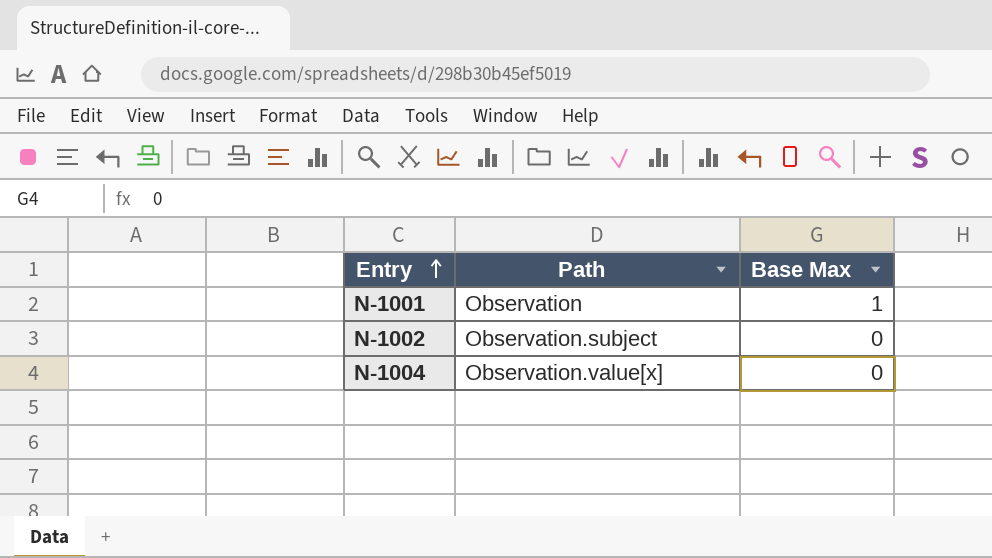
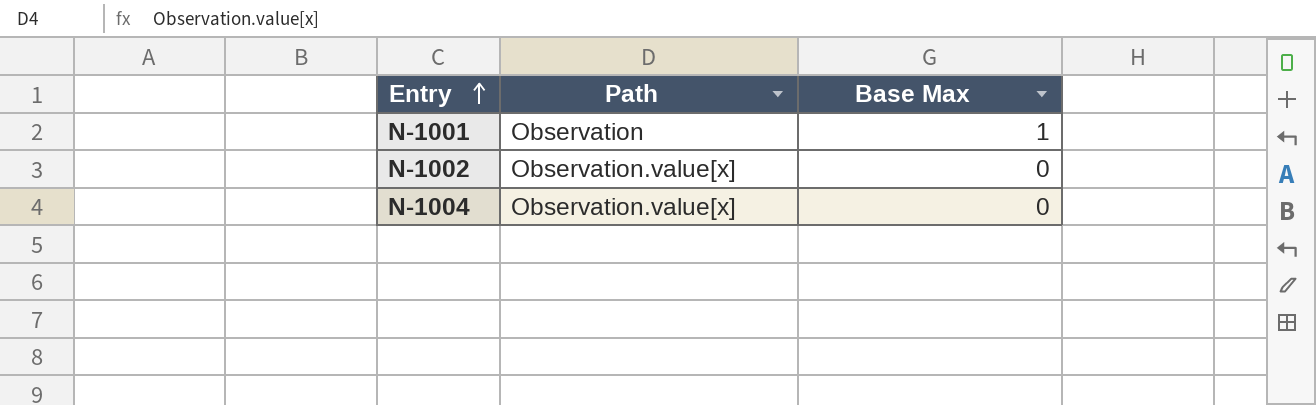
N-1002 | Path: Observation.subject -> Observation.value[x]

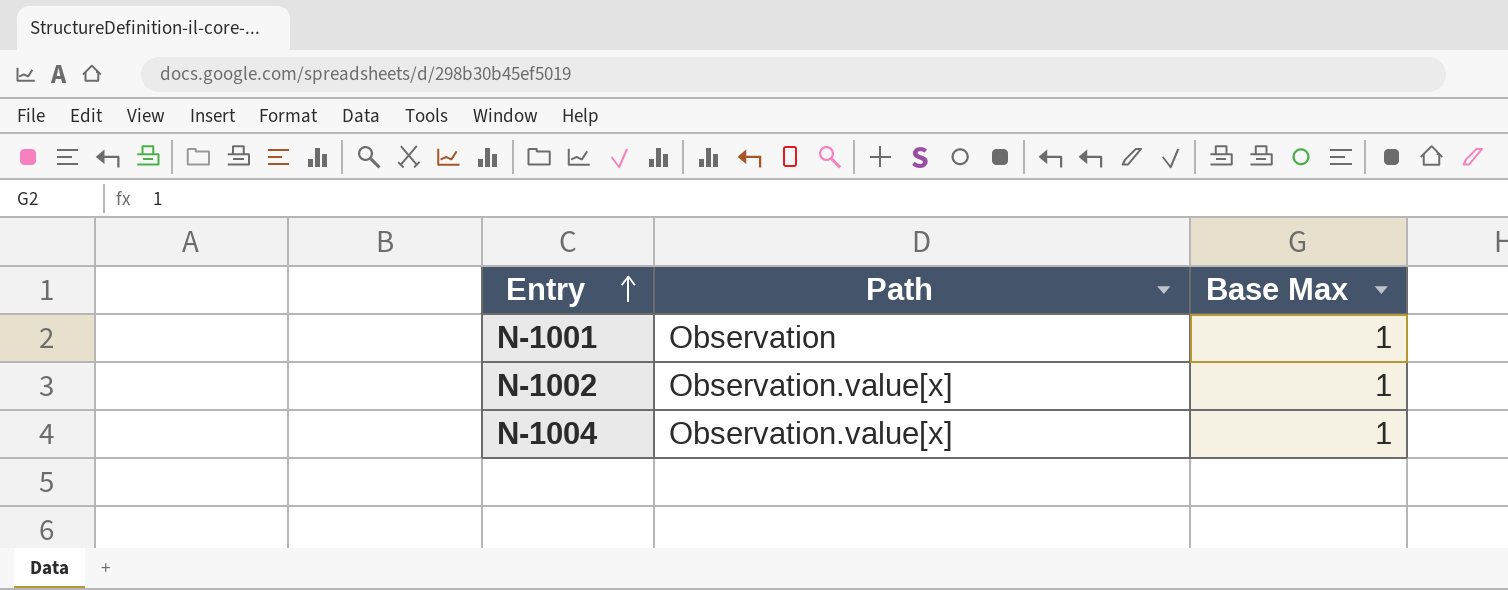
N-1002 | Base Max: 0 -> 1
N-1004 | Base Max: 0 -> 1

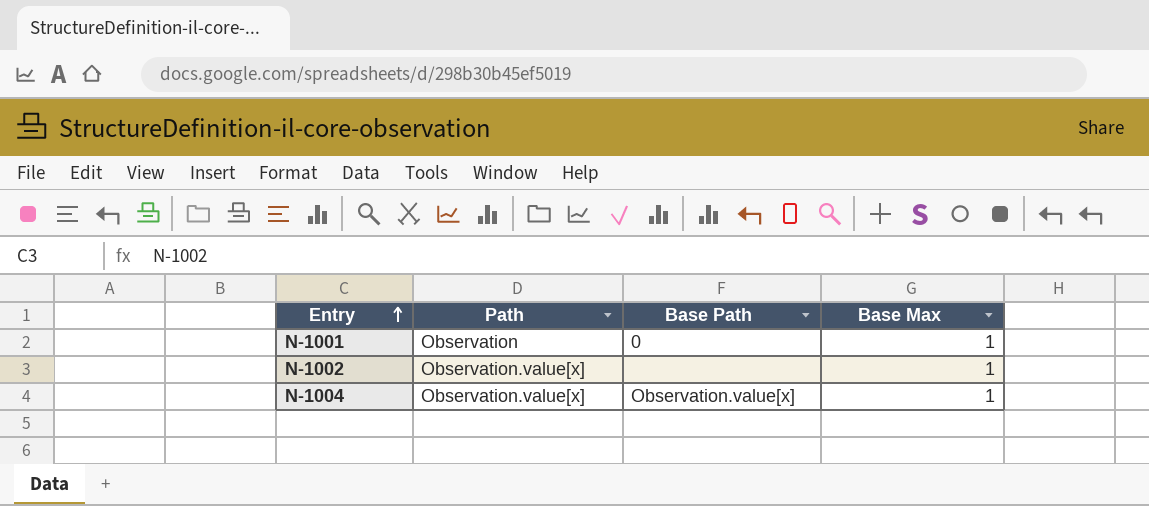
column Base Path | position: none -> 3

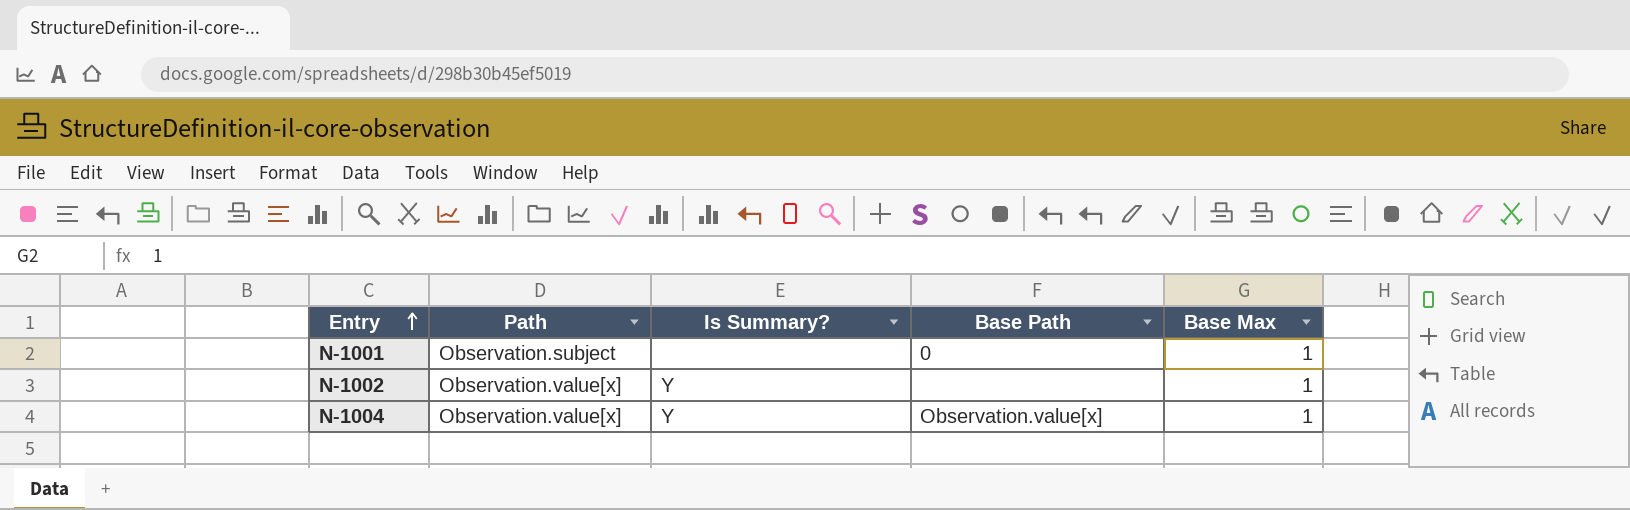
column Is Summary? | position: none -> 3
N-1001 | Path: Observation -> Observation.subject

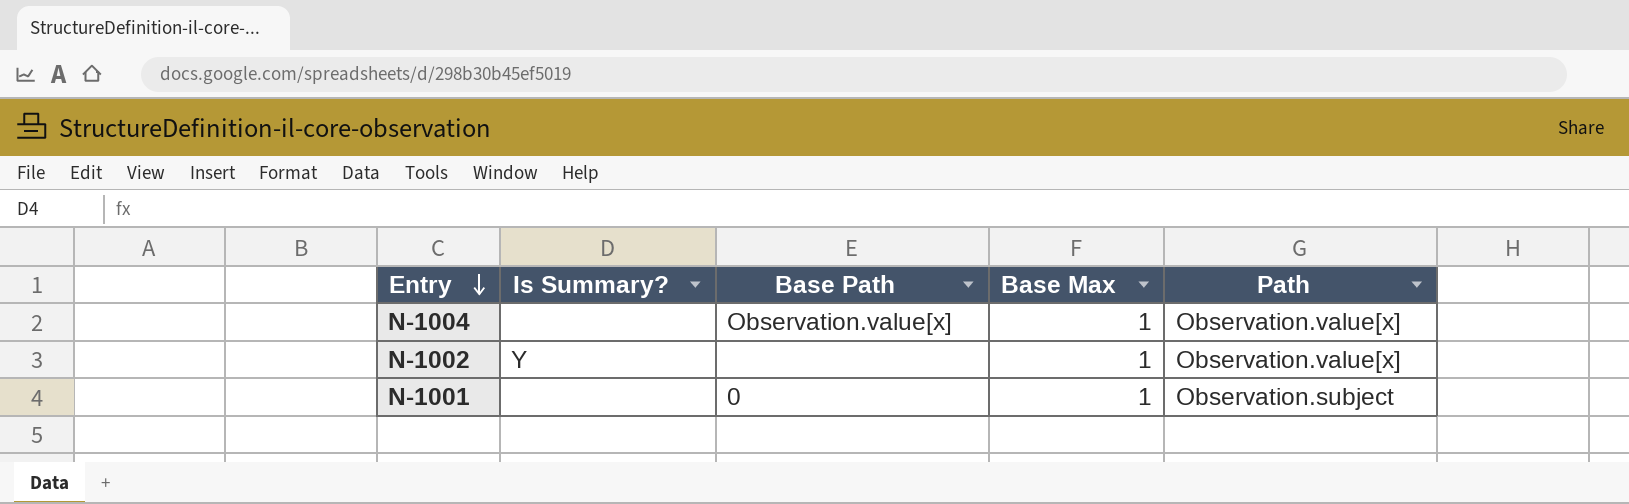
row order: Entry ascending -> Entry descending
column Path | position: 2 -> 5
N-1004 | Is Summary?: Y -> none

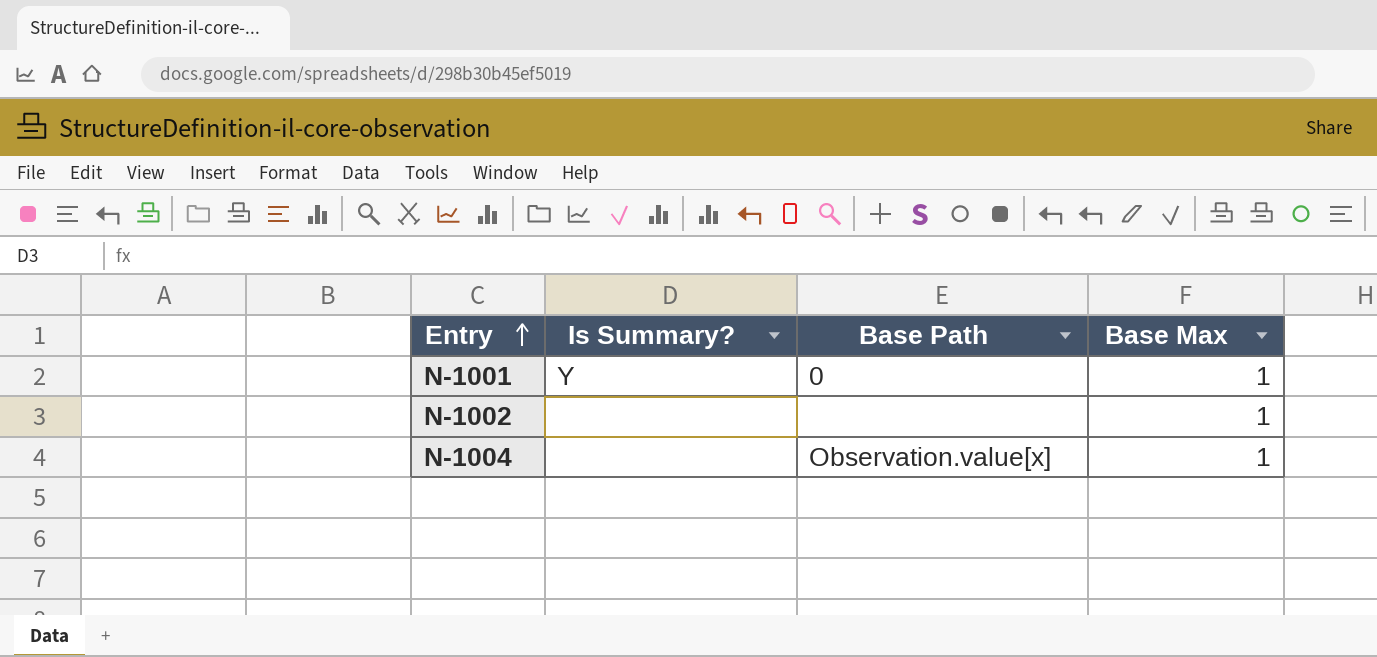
row order: Entry descending -> Entry ascending
column Path | position: 5 -> none
N-1001 | Is Summary?: none -> Y
N-1002 | Is Summary?: Y -> none

